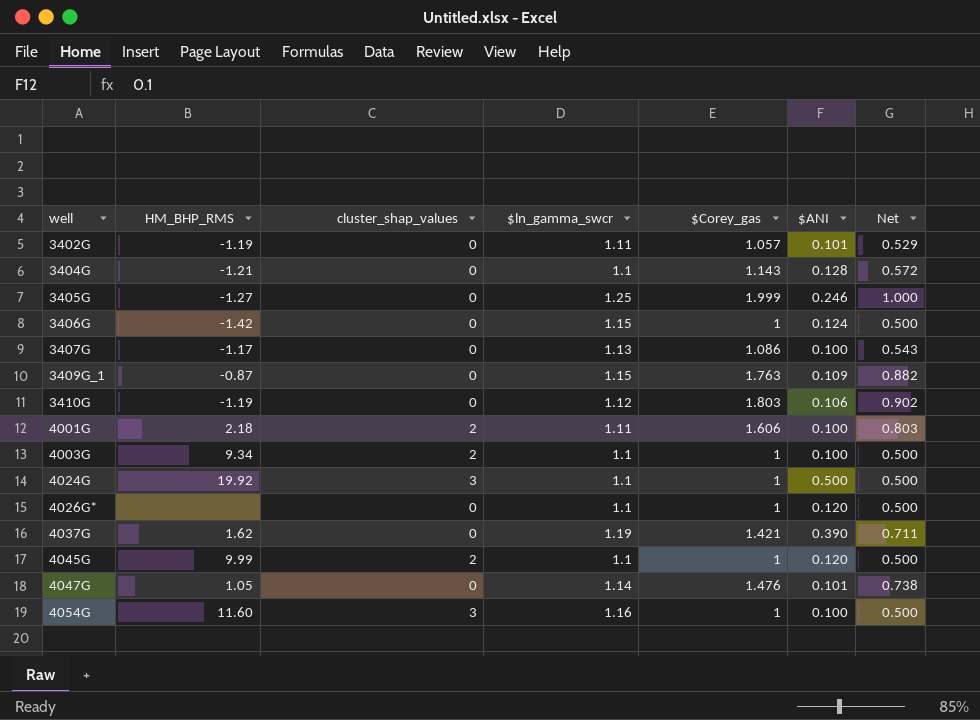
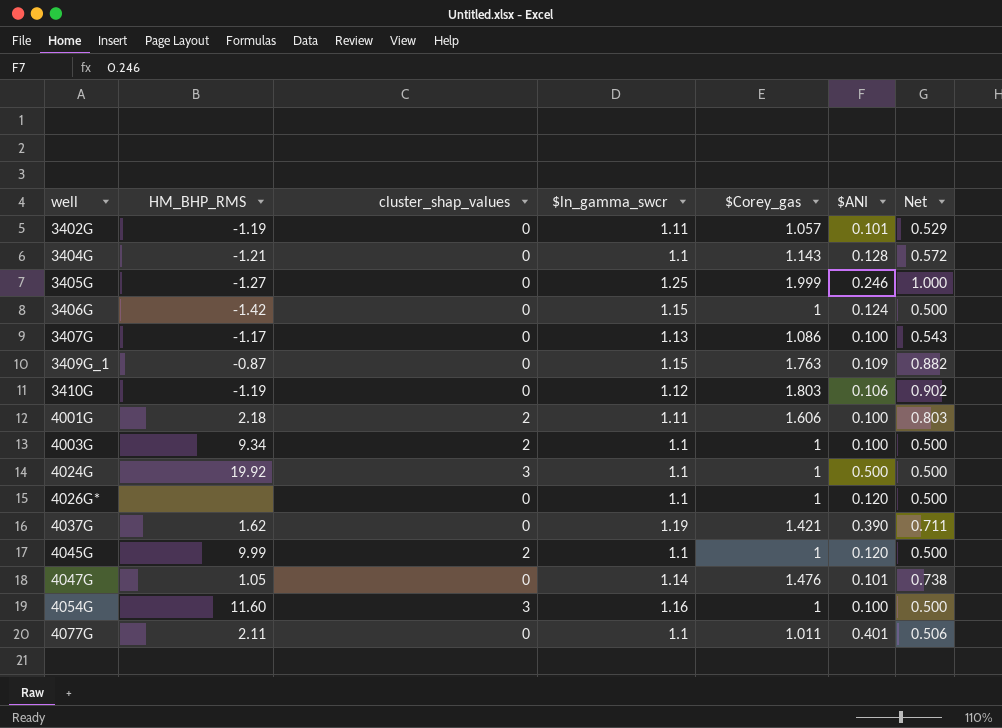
row 4077G: none -> 2.11 | 0 | 1.1 | 1.011 | 0.401 | 0.506

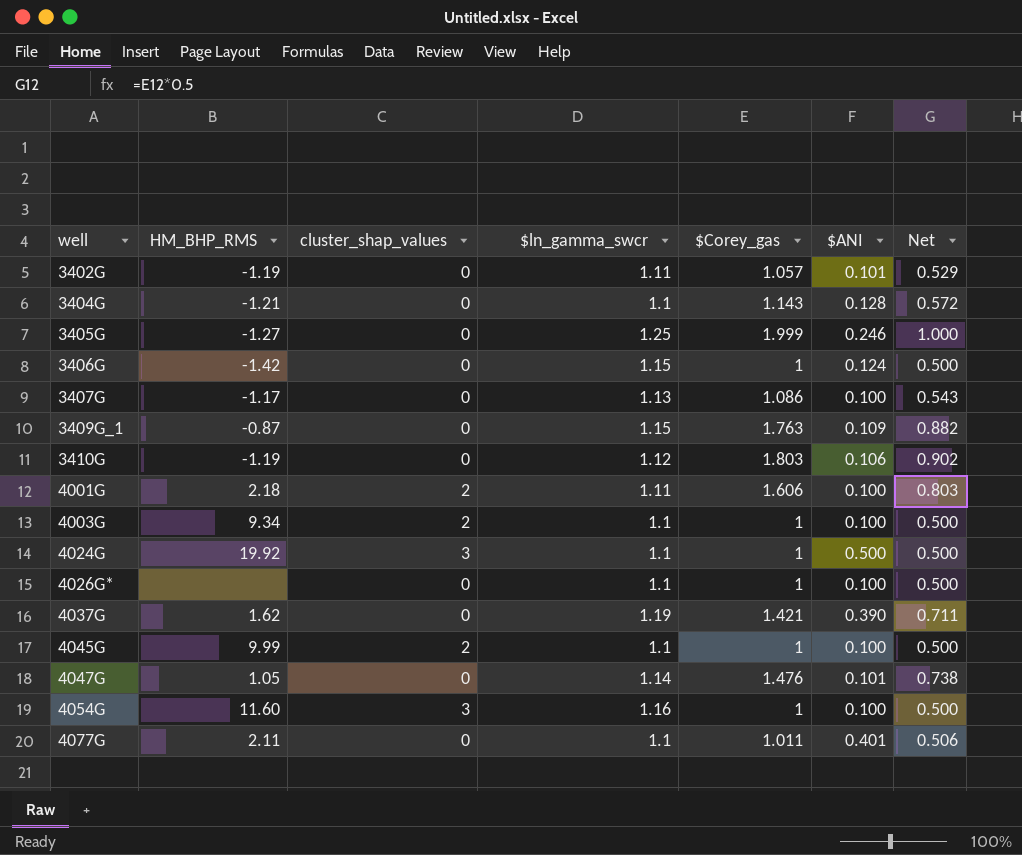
4026G* | $ANI: 0.120 -> 0.100
4045G | $ANI: 0.120 -> 0.100

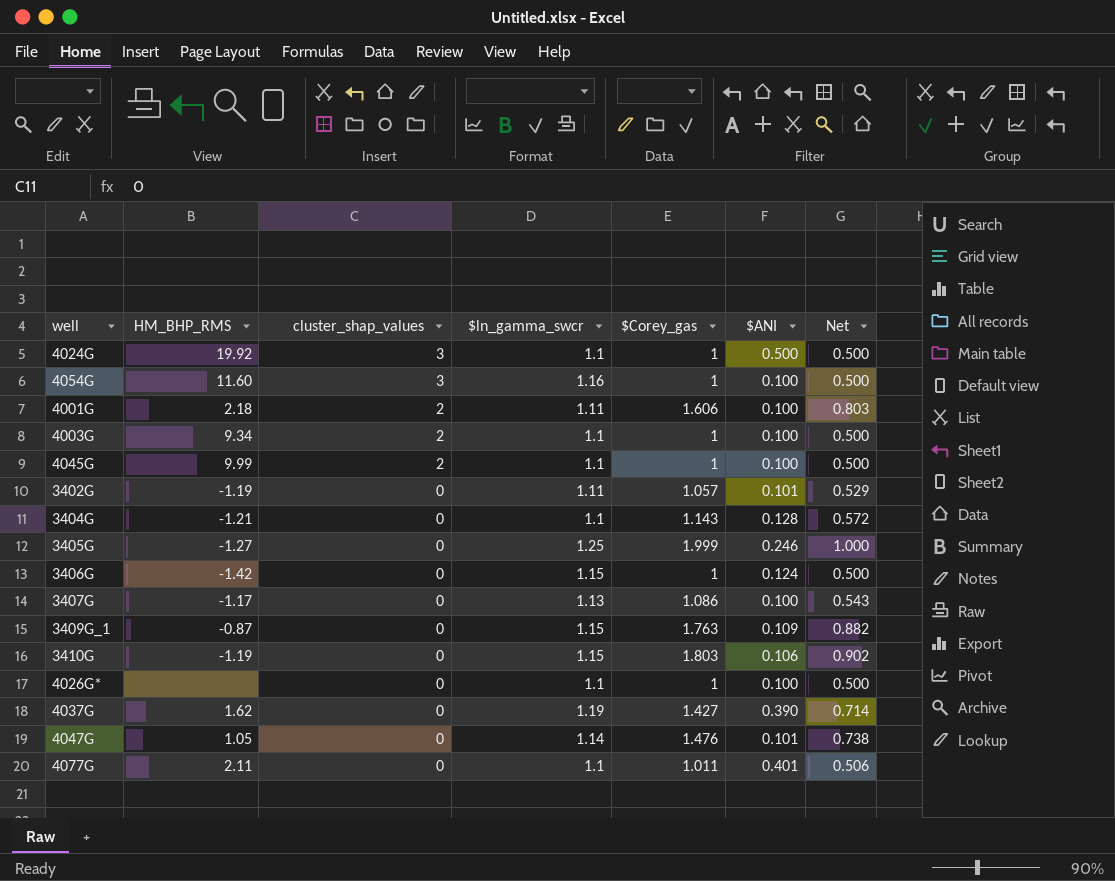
row order: well ascending -> cluster_shap_values descending
3410G | $ln_gamma_swcr: 1.12 -> 1.15
4037G | $Corey_gas: 1.421 -> 1.427
4037G | Net: 0.711 -> 0.714

